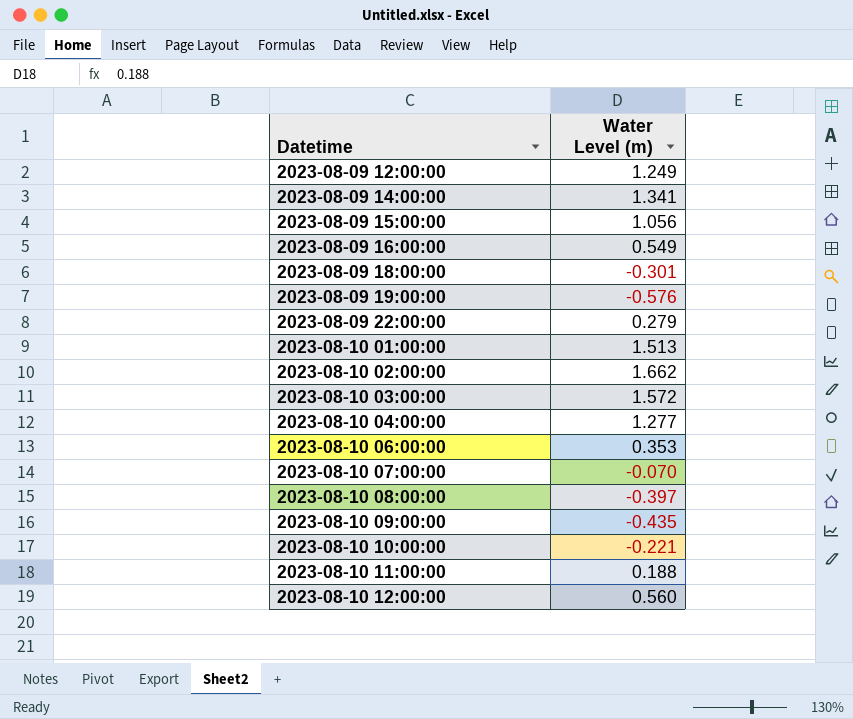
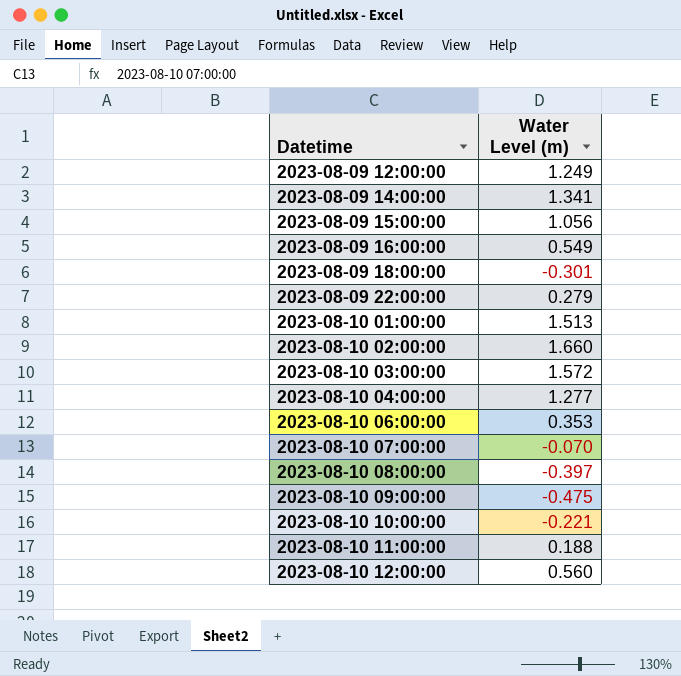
row 2023-08-09 19:00:00: -0.576 -> none
2023-08-10 02:00:00 | Water Level (m): 1.662 -> 1.660
2023-08-10 09:00:00 | Water Level (m): -0.435 -> -0.475

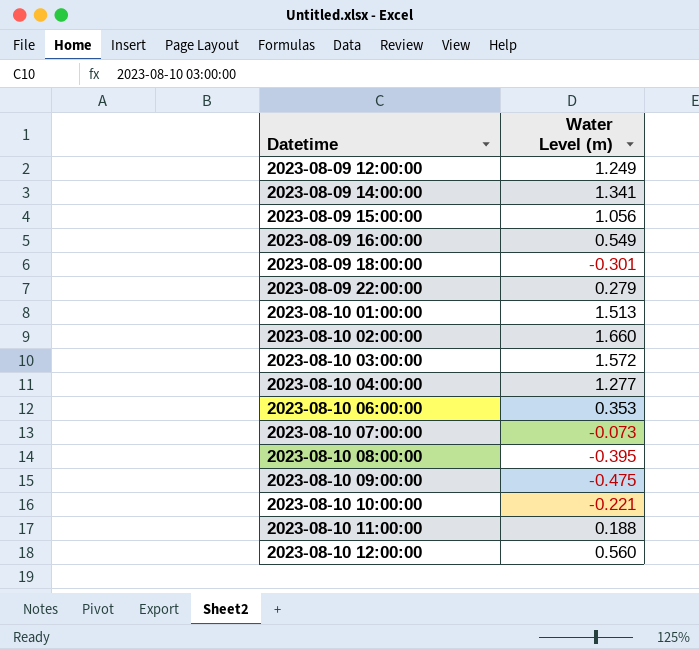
2023-08-10 07:00:00 | Water Level (m): -0.070 -> -0.073
2023-08-10 08:00:00 | Water Level (m): -0.397 -> -0.395

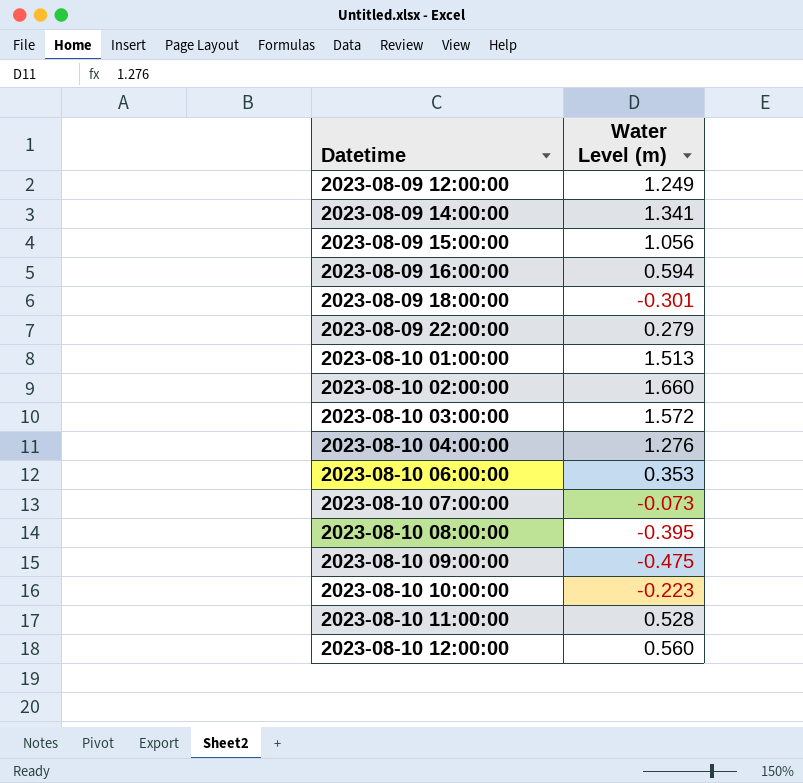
2023-08-09 16:00:00 | Water Level (m): 0.549 -> 0.594
2023-08-10 04:00:00 | Water Level (m): 1.277 -> 1.276
2023-08-10 10:00:00 | Water Level (m): -0.221 -> -0.223
2023-08-10 11:00:00 | Water Level (m): 0.188 -> 0.528

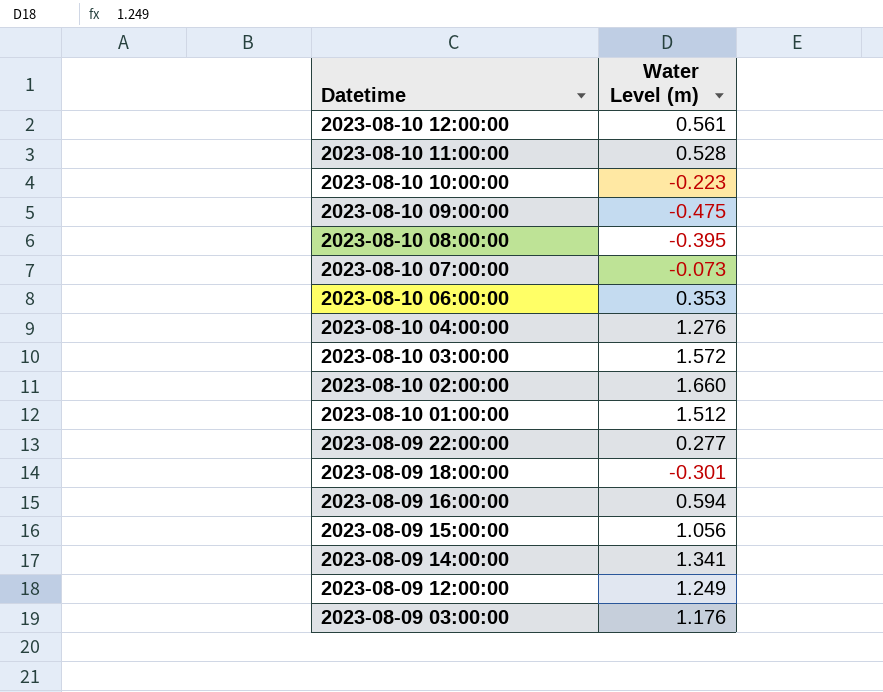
row order: Datetime ascending -> Datetime descending
2023-08-10 12:00:00 | Water Level (m): 0.560 -> 0.561
2023-08-10 01:00:00 | Water Level (m): 1.513 -> 1.512
2023-08-09 22:00:00 | Water Level (m): 0.279 -> 0.277
row 2023-08-09 03:00:00: none -> 1.176

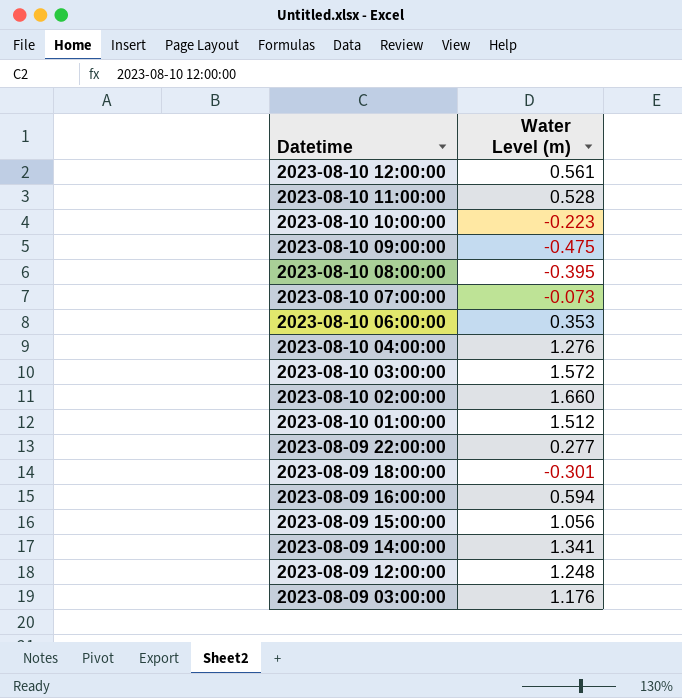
2023-08-09 12:00:00 | Water Level (m): 1.249 -> 1.248

